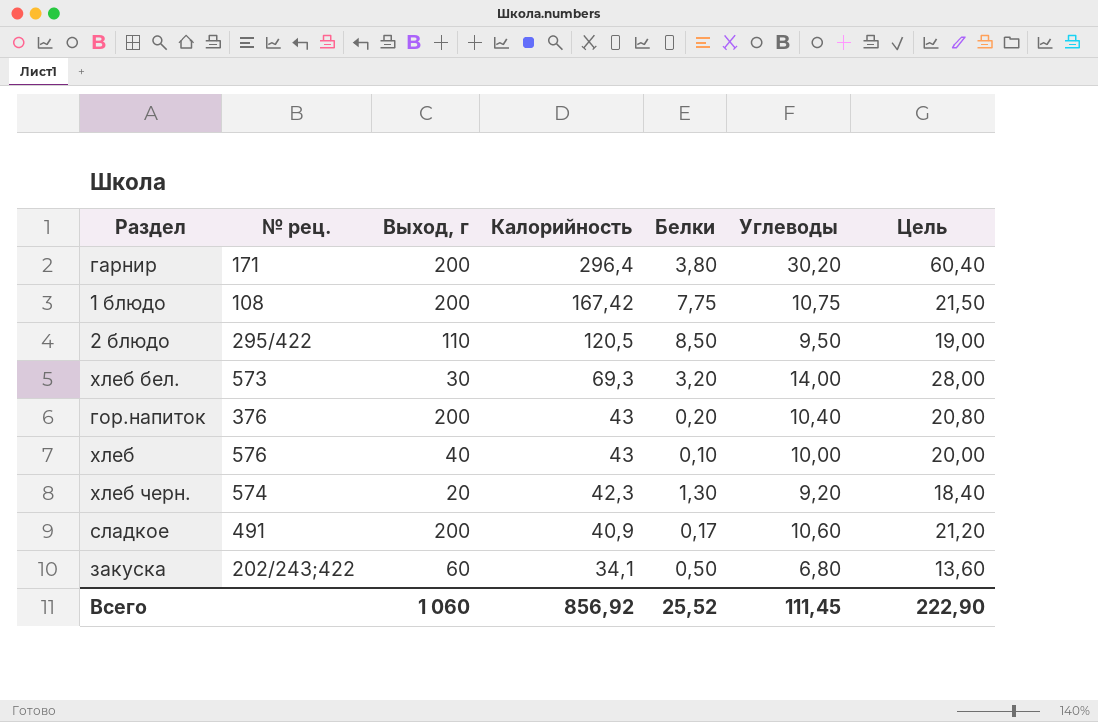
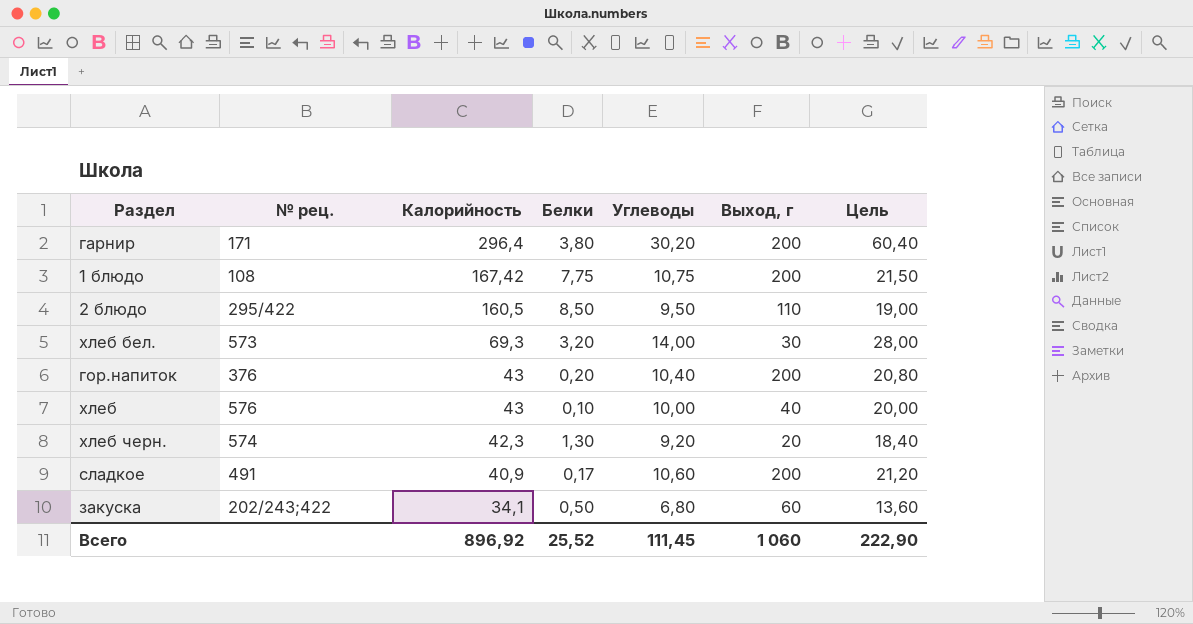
column Выход, г | position: 3 -> 6
2 блюдо | Калорийность: 120,5 -> 160,5
Всего | Калорийность: 856,92 -> 896,92

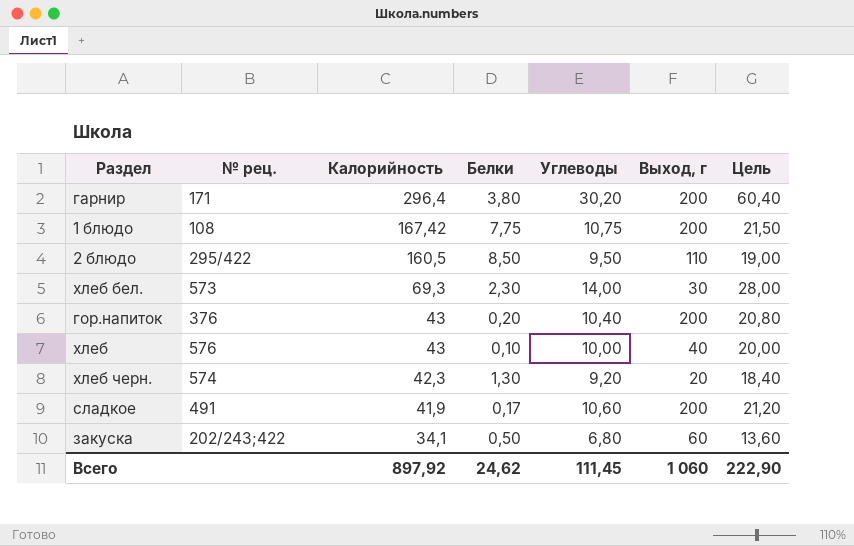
хлеб бел. | Белки: 3,20 -> 2,30
сладкое | Калорийность: 40,9 -> 41,9
Всего | Калорийность: 896,92 -> 897,92
Всего | Белки: 25,52 -> 24,62

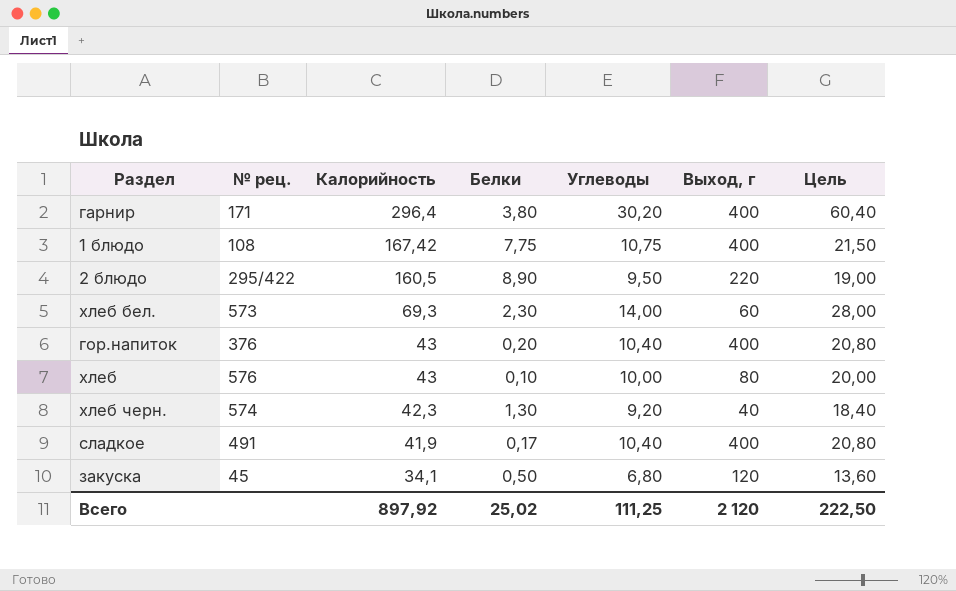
гарнир | Выход, г: 200 -> 400
1 блюдо | Выход, г: 200 -> 400
2 блюдо | Белки: 8,50 -> 8,90
2 блюдо | Выход, г: 110 -> 220
хлеб бел. | Выход, г: 30 -> 60
гор.напиток | Выход, г: 200 -> 400
хлеб | Выход, г: 40 -> 80
хлеб черн. | Выход, г: 20 -> 40
сладкое | Углеводы: 10,60 -> 10,40
сладкое | Выход, г: 200 -> 400
сладкое | Цель: 21,20 -> 20,80
закуска | № рец.: 202/243;422 -> 45
закуска | Выход, г: 60 -> 120
Всего | Белки: 24,62 -> 25,02
Всего | Углеводы: 111,45 -> 111,25
Всего | Выход, г: 1 060 -> 2 120
Всего | Цель: 222,90 -> 222,50

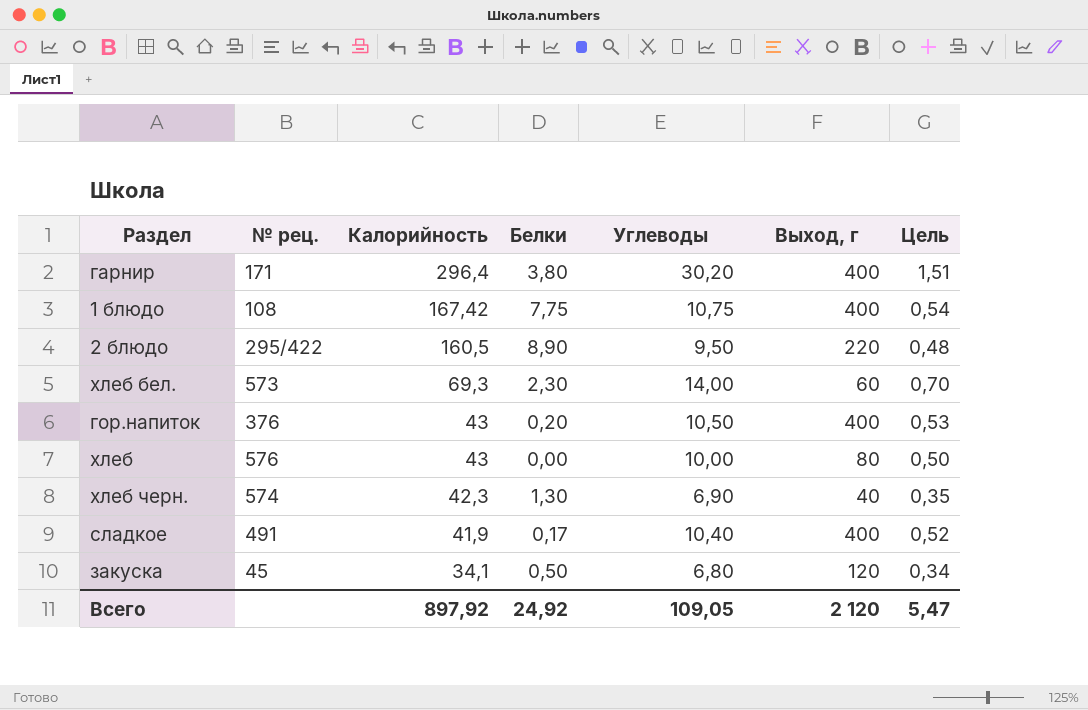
column Цель | formula: [Углеводы] * 2 -> [Углеводы] * 0,05
гор.напиток | Углеводы: 10,40 -> 10,50
хлеб | Белки: 0,10 -> 0,00
хлеб черн. | Углеводы: 9,20 -> 6,90
Всего | Белки: 25,02 -> 24,92
Всего | Углеводы: 111,25 -> 109,05
Всего | Цель: 222,50 -> 5,47

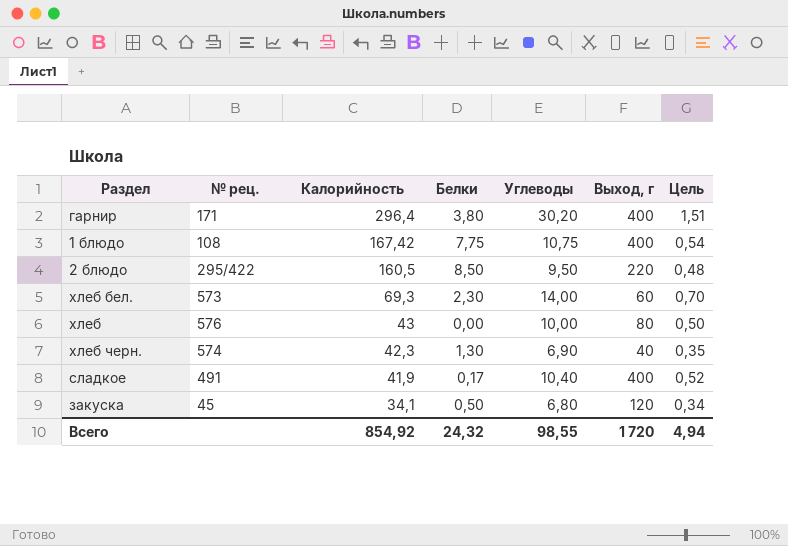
row гор.напиток: 376 | 43 | 0,20 | 10,50 | 400 | 0,53 -> none
2 блюдо | Белки: 8,90 -> 8,50
Всего | Калорийность: 897,92 -> 854,92
Всего | Белки: 24,92 -> 24,32
Всего | Углеводы: 109,05 -> 98,55
Всего | Выход, г: 2 120 -> 1 720
Всего | Цель: 5,47 -> 4,94

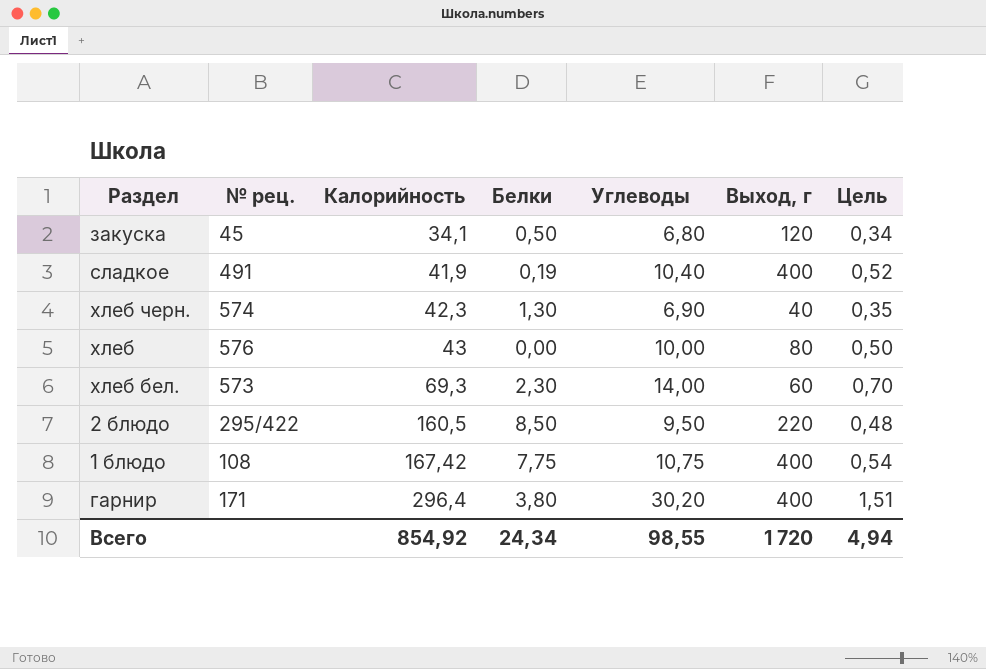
row order: Калорийность descending -> Калорийность ascending
сладкое | Белки: 0,17 -> 0,19
Всего | Белки: 24,32 -> 24,34

